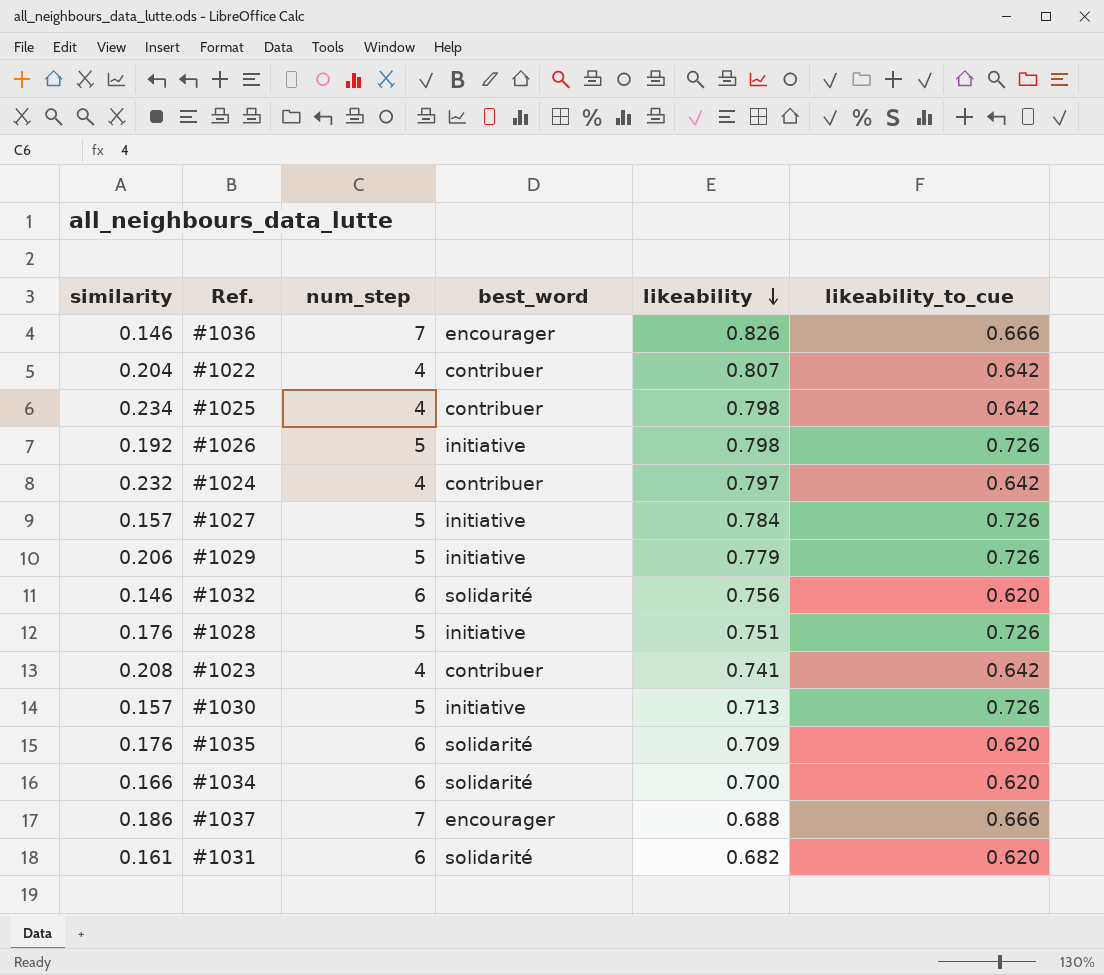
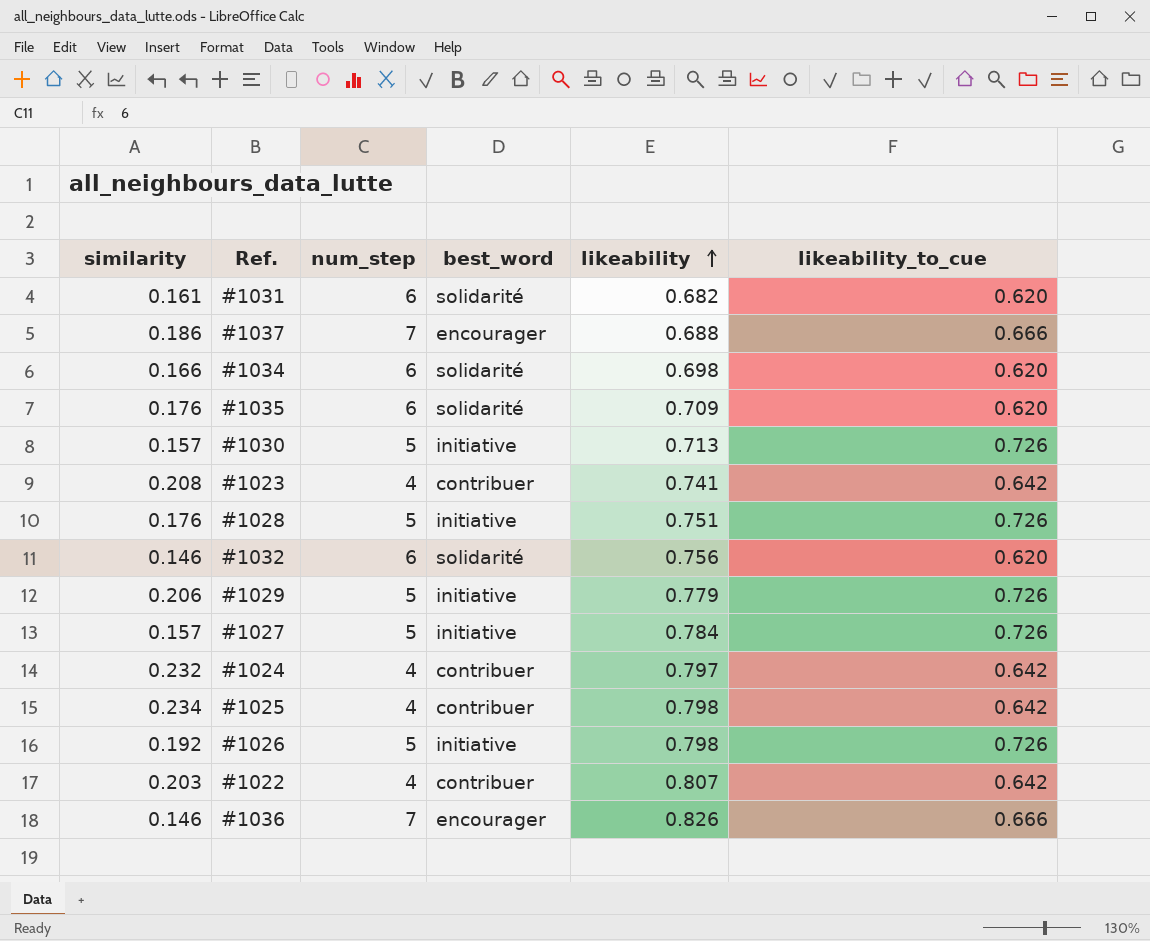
row order: likeability descending -> likeability ascending
#1034 | likeability: 0.700 -> 0.698
#1022 | similarity: 0.204 -> 0.203

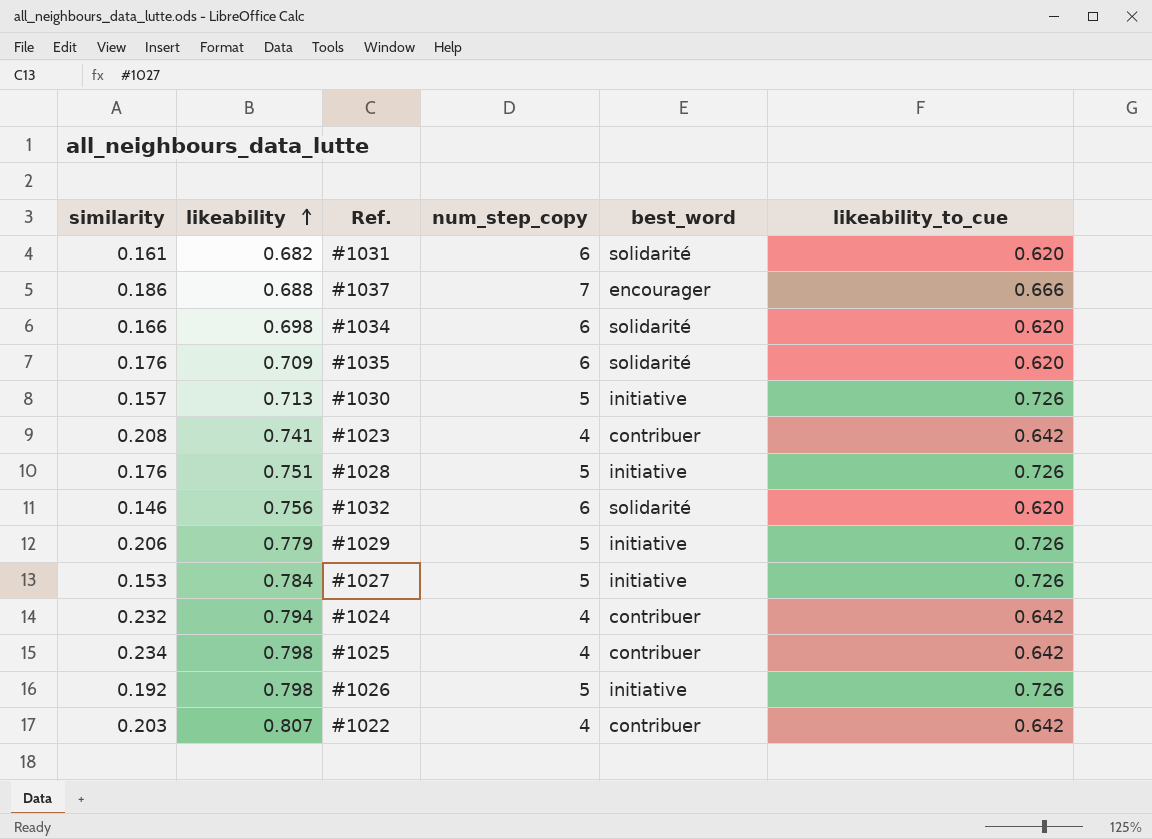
column likeability | position: 5 -> 2
column name: num_step -> num_step_copy
row #1036: 0.146 | 7 | encourager | 0.826 | 0.666 -> none
#1027 | similarity: 0.157 -> 0.153
#1024 | likeability: 0.797 -> 0.794

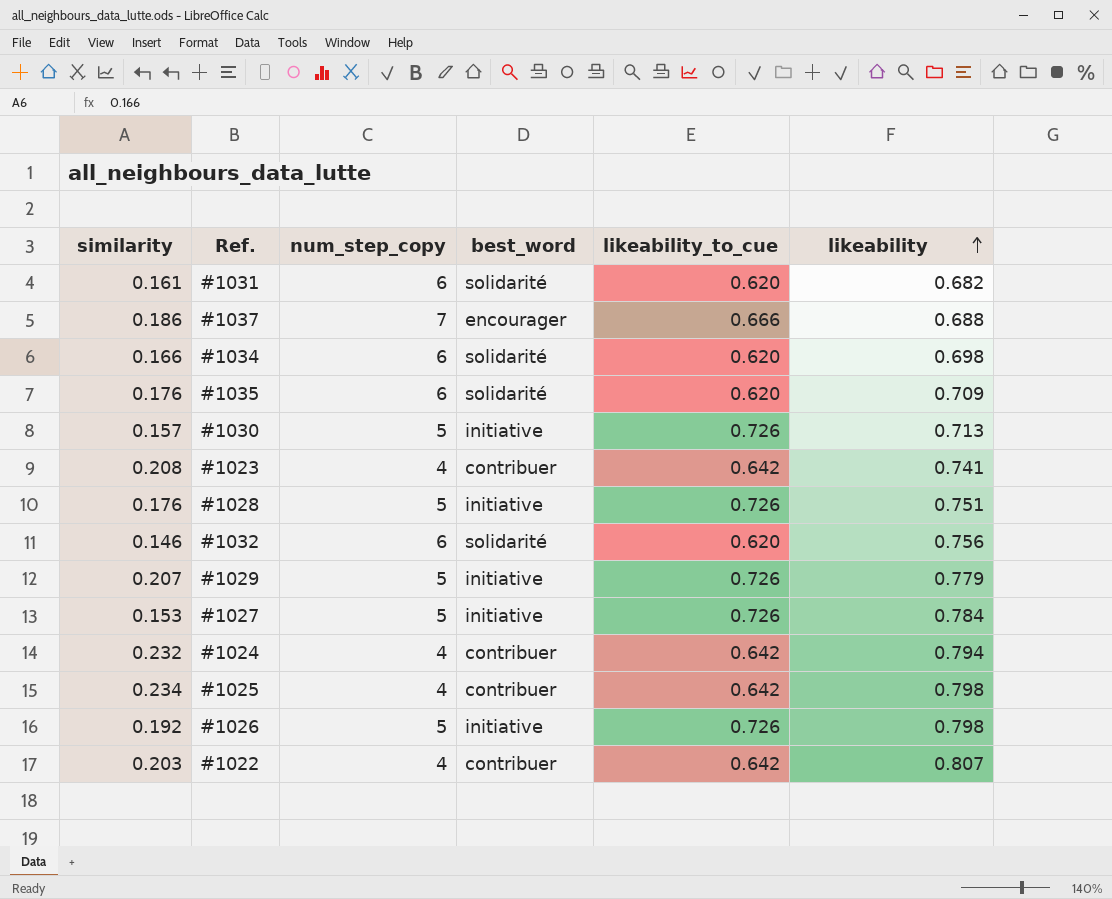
column likeability | position: 2 -> 6
#1029 | similarity: 0.206 -> 0.207

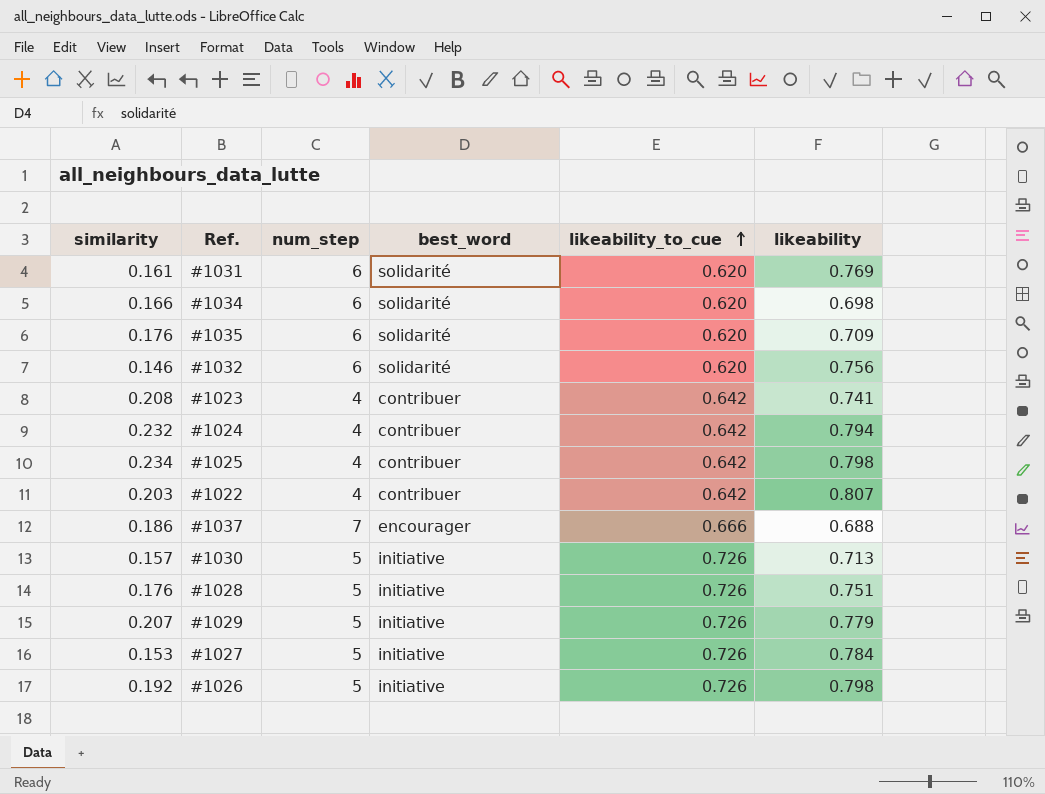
row order: likeability ascending -> likeability_to_cue ascending
column name: num_step_copy -> num_step
#1031 | likeability: 0.682 -> 0.769

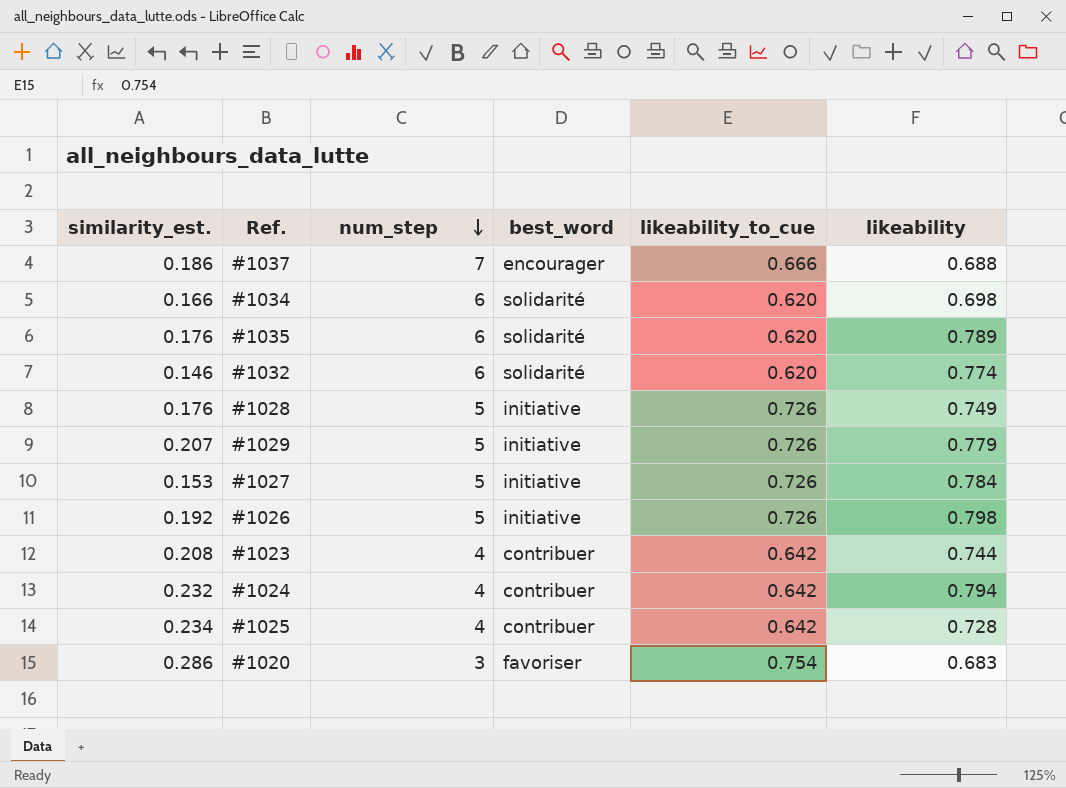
row order: likeability_to_cue ascending -> num_step descending
column name: similarity -> similarity_est.
row #1031: 0.161 | 6 | solidarité | 0.620 | 0.769 -> none
row #1022: 0.203 | 4 | contribuer | 0.642 | 0.807 -> none
row #1030: 0.157 | 5 | initiative | 0.726 | 0.713 -> none
#1035 | likeability: 0.709 -> 0.789
#1032 | likeability: 0.756 -> 0.774
#1028 | likeability: 0.751 -> 0.749
#1023 | likeability: 0.741 -> 0.744
#1025 | likeability: 0.798 -> 0.728
row #1020: none -> 0.286 | 3 | favoriser | 0.754 | 0.683

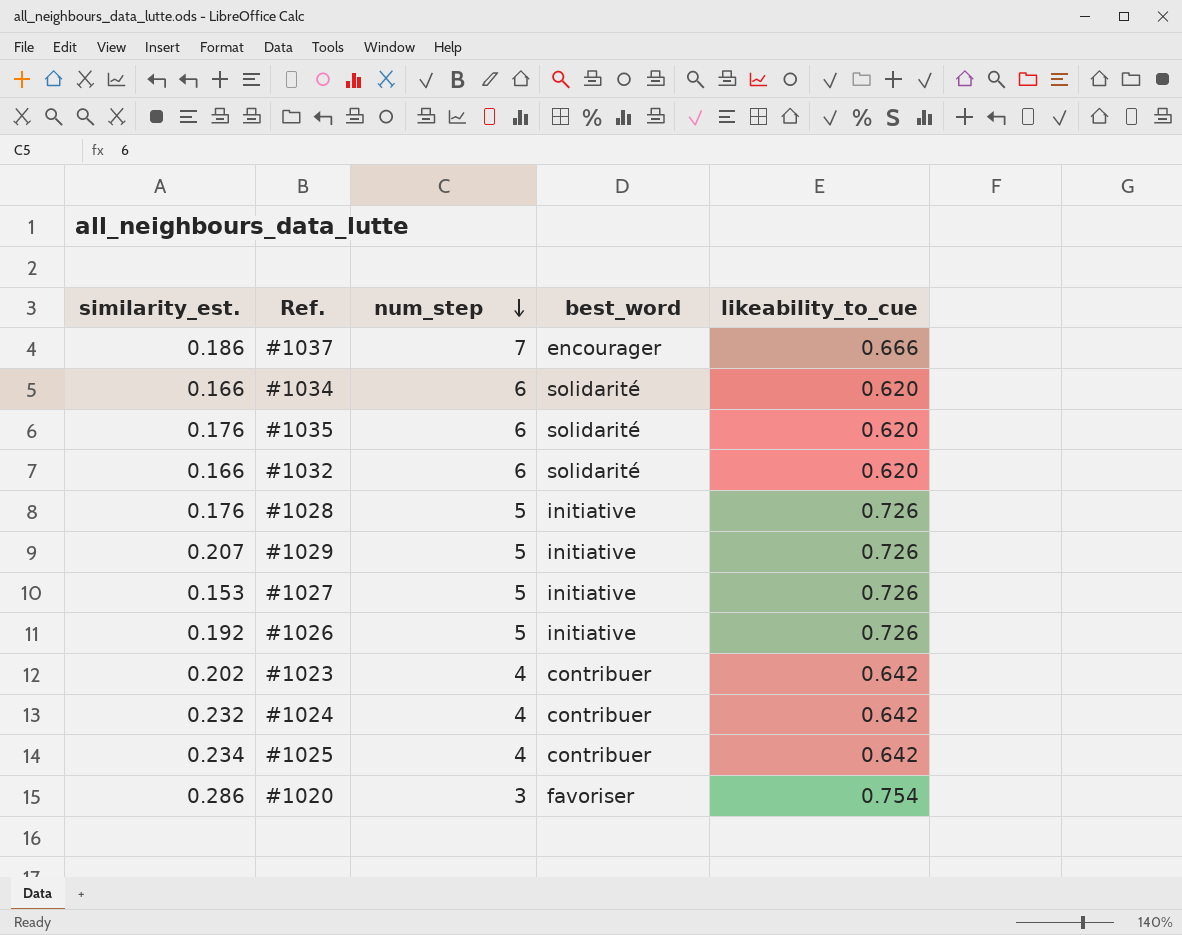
column likeability | position: 6 -> none
#1032 | similarity_est.: 0.146 -> 0.166
#1023 | similarity_est.: 0.208 -> 0.202

